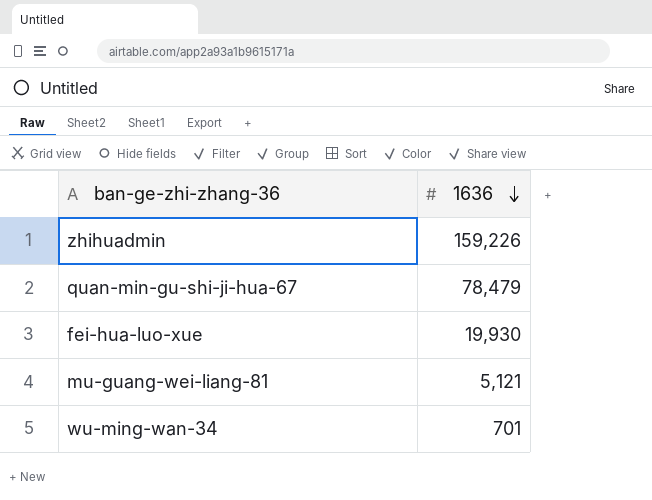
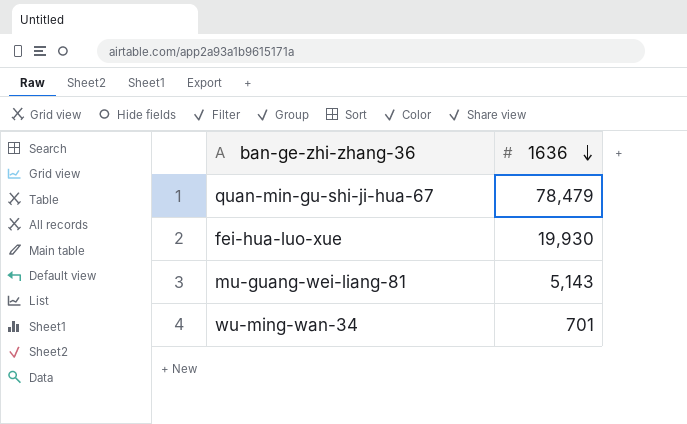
row zhihuadmin: 159,226 -> none
mu-guang-wei-liang-81 | 1636: 5,121 -> 5,143

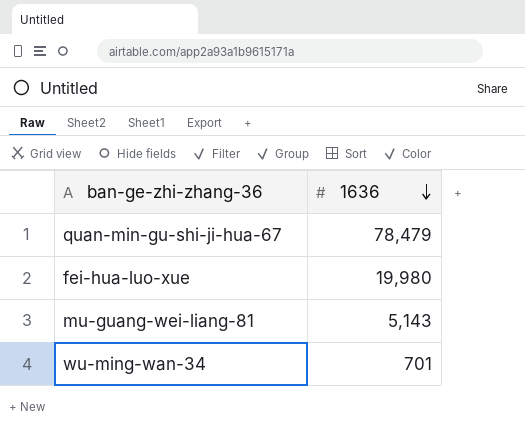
fei-hua-luo-xue | 1636: 19,930 -> 19,980

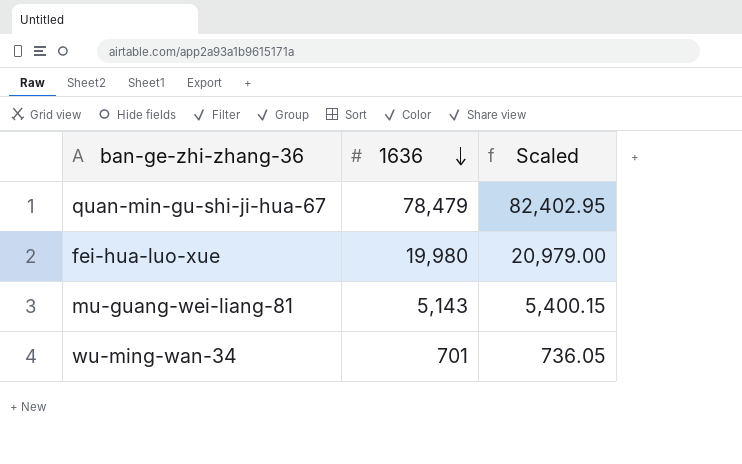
column Scaled | formula: none -> [1636] * 1.05

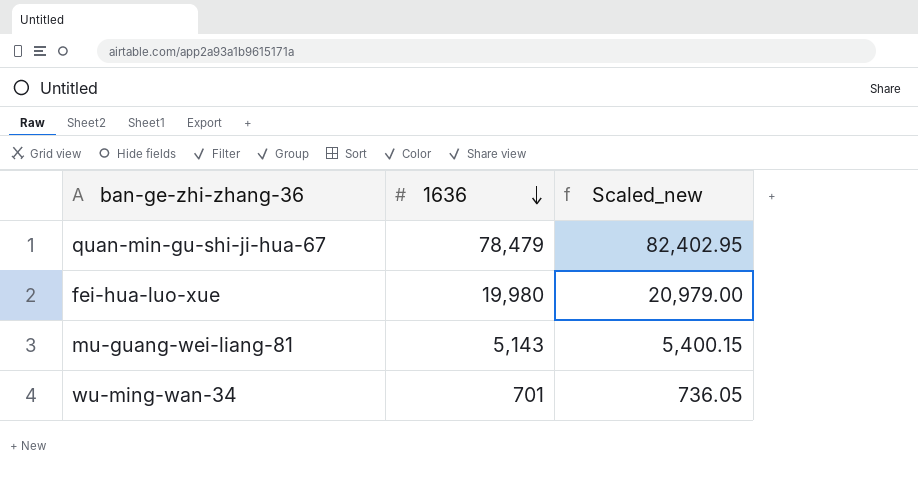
column name: Scaled -> Scaled_new

